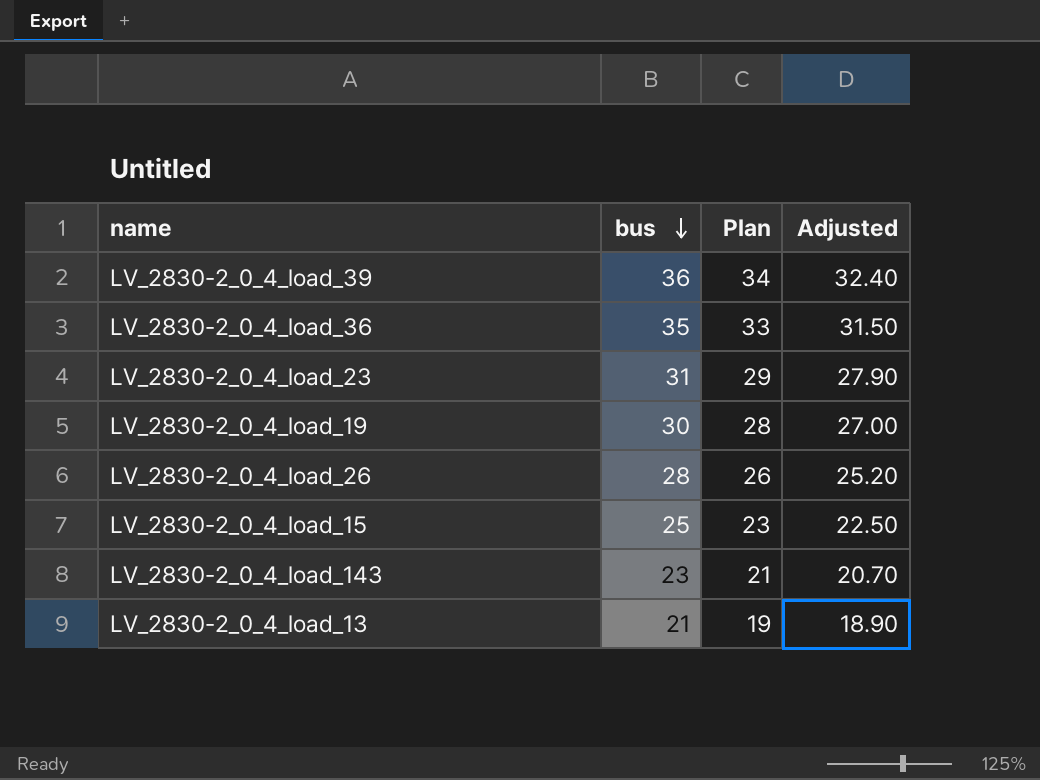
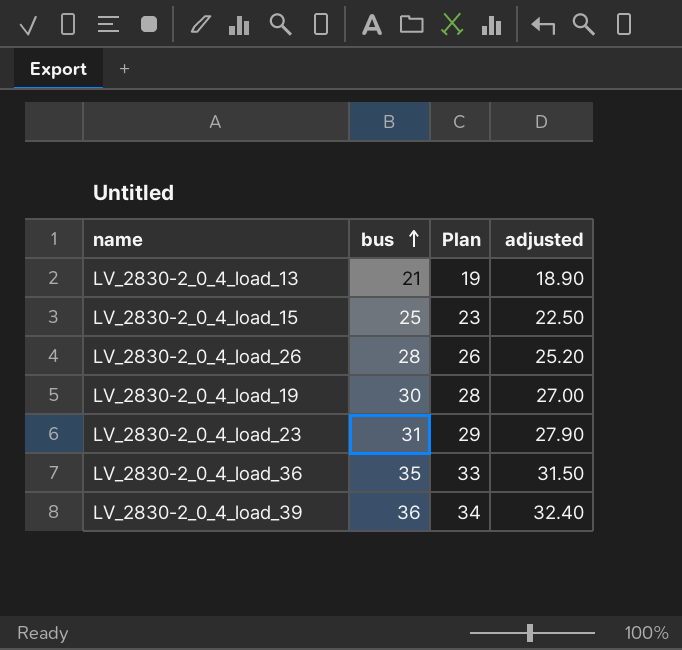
row order: bus descending -> bus ascending
column name: Adjusted -> adjusted
row LV_2830-2_0_4_load_143: 23 | 21 | 20.70 -> none

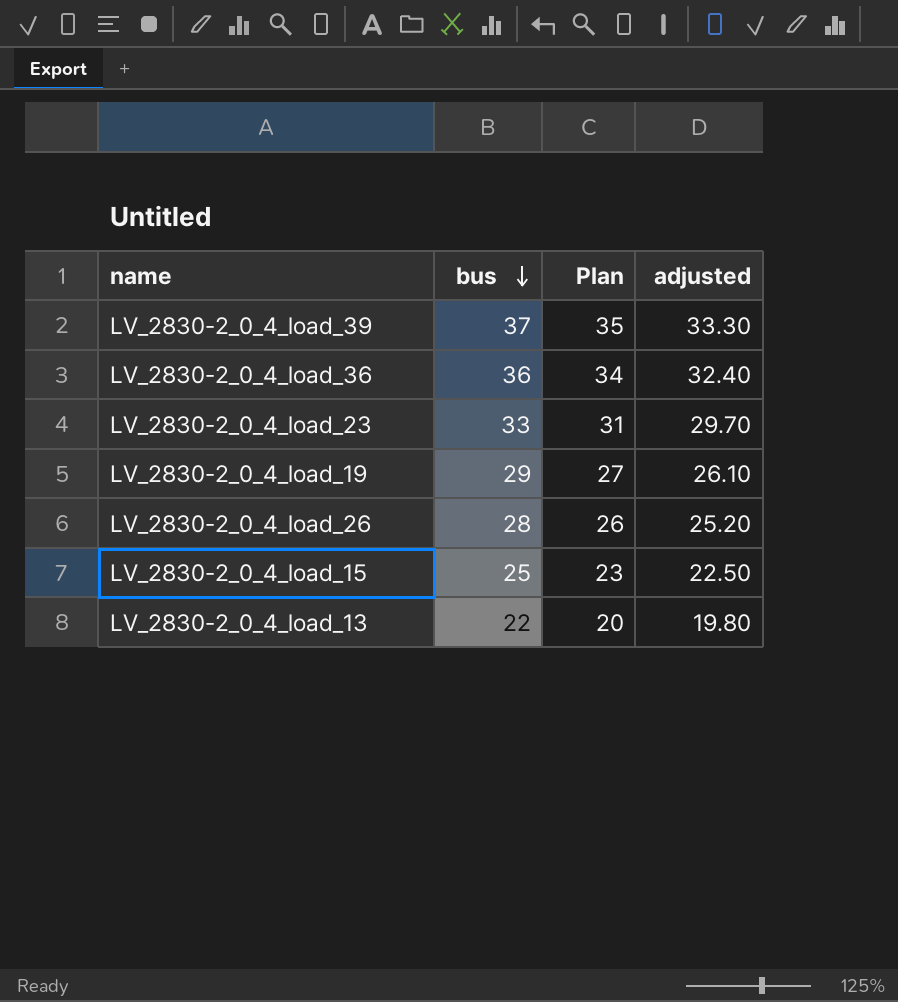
row order: bus ascending -> bus descending
LV_2830-2_0_4_load_39 | bus: 36 -> 37
LV_2830-2_0_4_load_39 | Plan: 34 -> 35
LV_2830-2_0_4_load_39 | adjusted: 32.40 -> 33.30
LV_2830-2_0_4_load_36 | bus: 35 -> 36
LV_2830-2_0_4_load_36 | Plan: 33 -> 34
LV_2830-2_0_4_load_36 | adjusted: 31.50 -> 32.40
LV_2830-2_0_4_load_23 | bus: 31 -> 33
LV_2830-2_0_4_load_23 | Plan: 29 -> 31
LV_2830-2_0_4_load_23 | adjusted: 27.90 -> 29.70
LV_2830-2_0_4_load_19 | bus: 30 -> 29
LV_2830-2_0_4_load_19 | Plan: 28 -> 27
LV_2830-2_0_4_load_19 | adjusted: 27.00 -> 26.10
LV_2830-2_0_4_load_13 | bus: 21 -> 22
LV_2830-2_0_4_load_13 | Plan: 19 -> 20
LV_2830-2_0_4_load_13 | adjusted: 18.90 -> 19.80

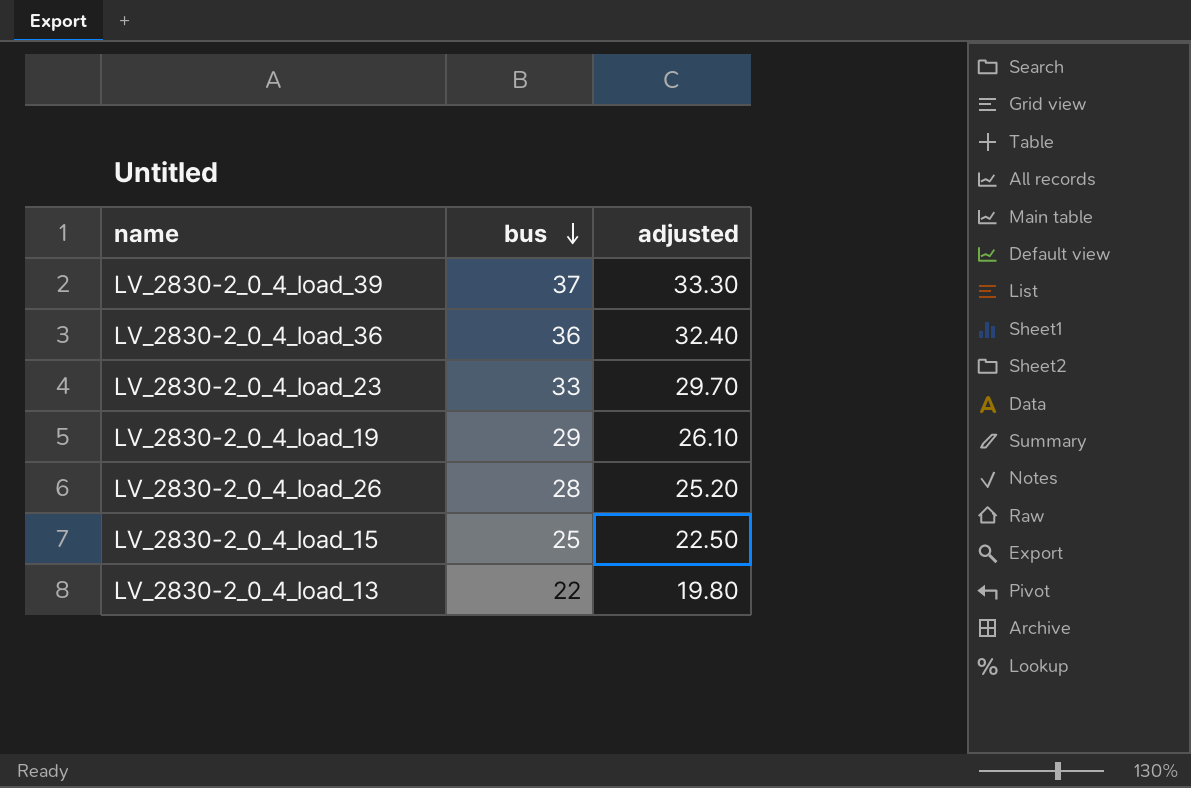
column Plan | formula: [bus] - 2 -> none

